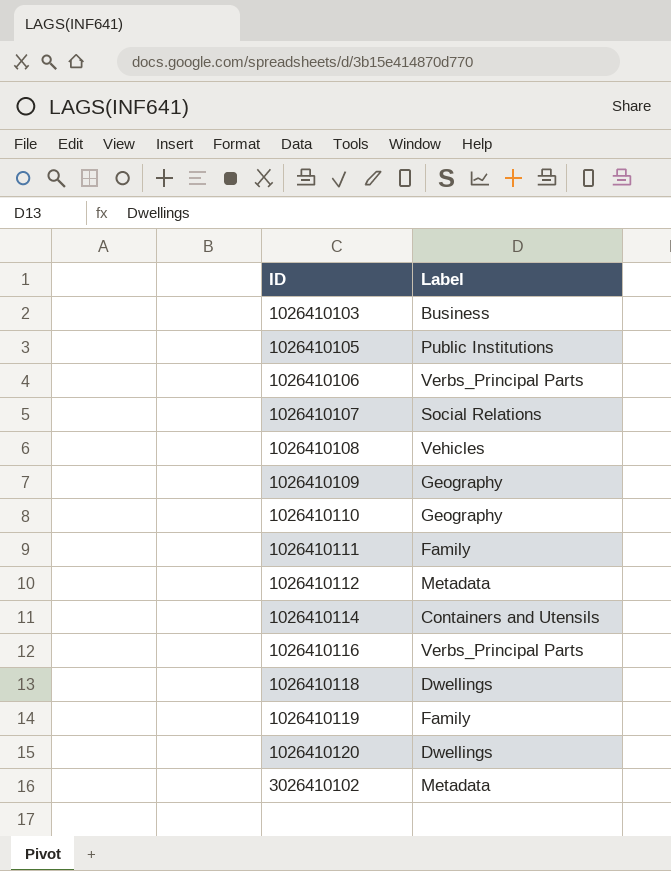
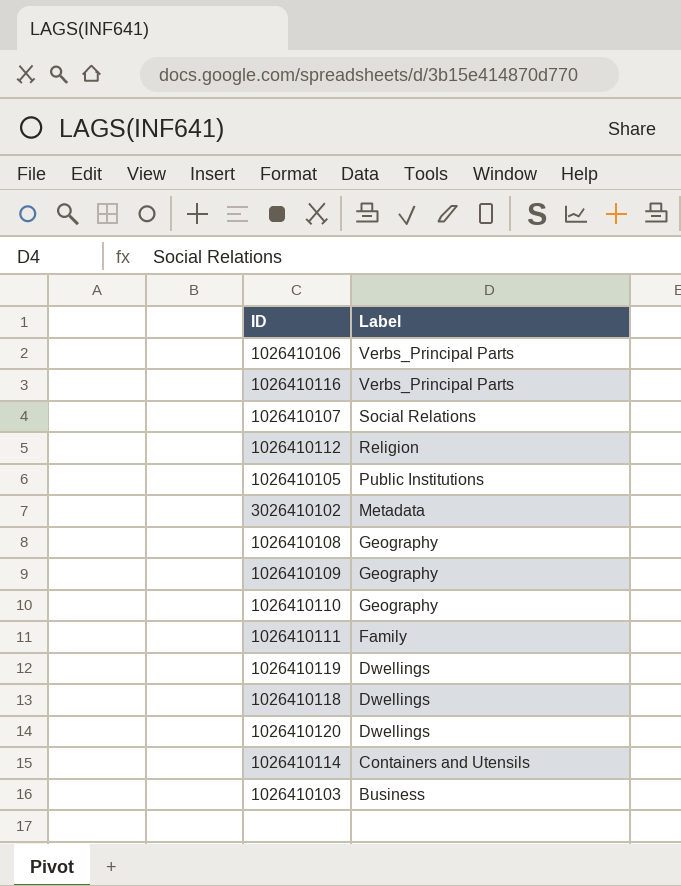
row order: ID ascending -> Label descending
1026410112 | Label: Metadata -> Religion
1026410108 | Label: Vehicles -> Geography
1026410119 | Label: Family -> Dwellings

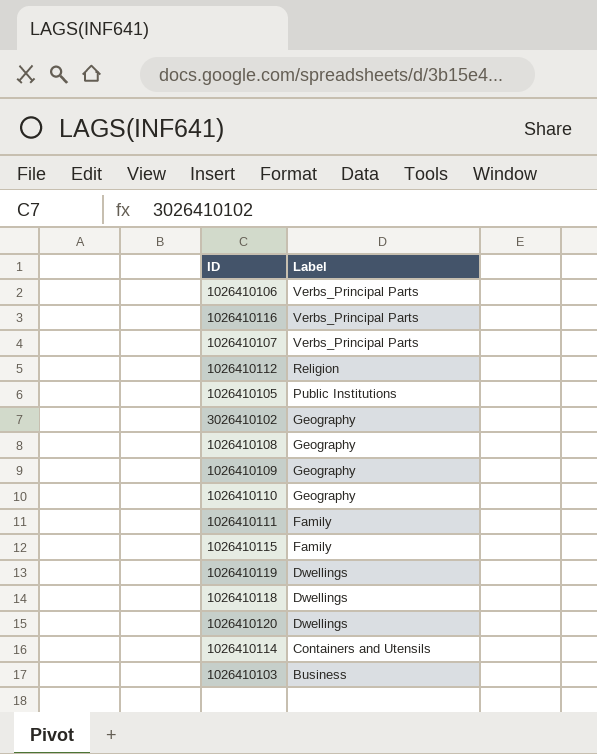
1026410107 | Label: Social Relations -> Verbs_Principal Parts
3026410102 | Label: Metadata -> Geography
row 1026410115: none -> Family

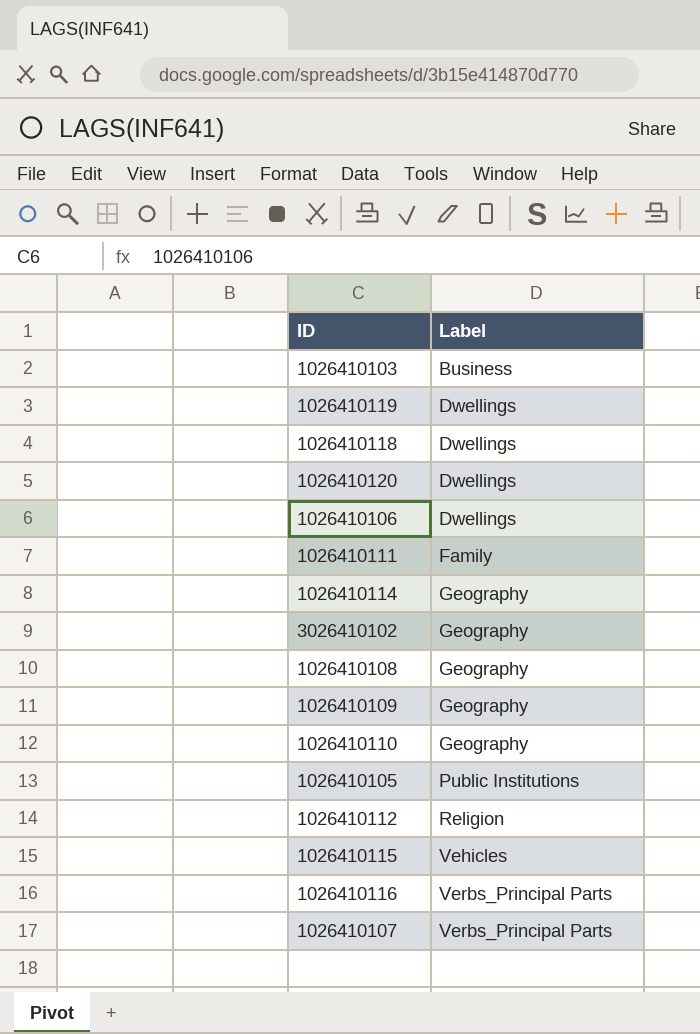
row order: Label descending -> Label ascending
1026410106 | Label: Verbs_Principal Parts -> Dwellings
1026410114 | Label: Containers and Utensils -> Geography
1026410115 | Label: Family -> Vehicles

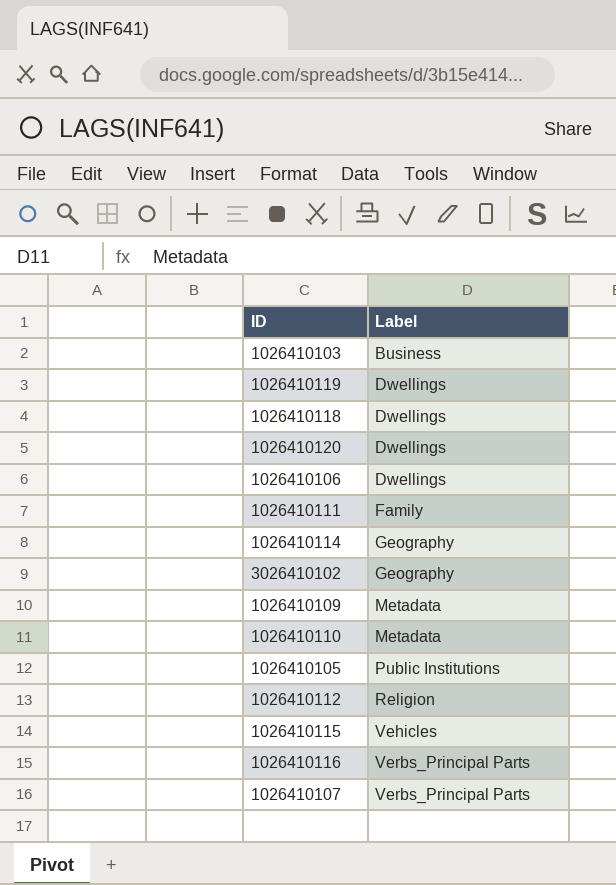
row 1026410108: Geography -> none
1026410109 | Label: Geography -> Metadata
1026410110 | Label: Geography -> Metadata

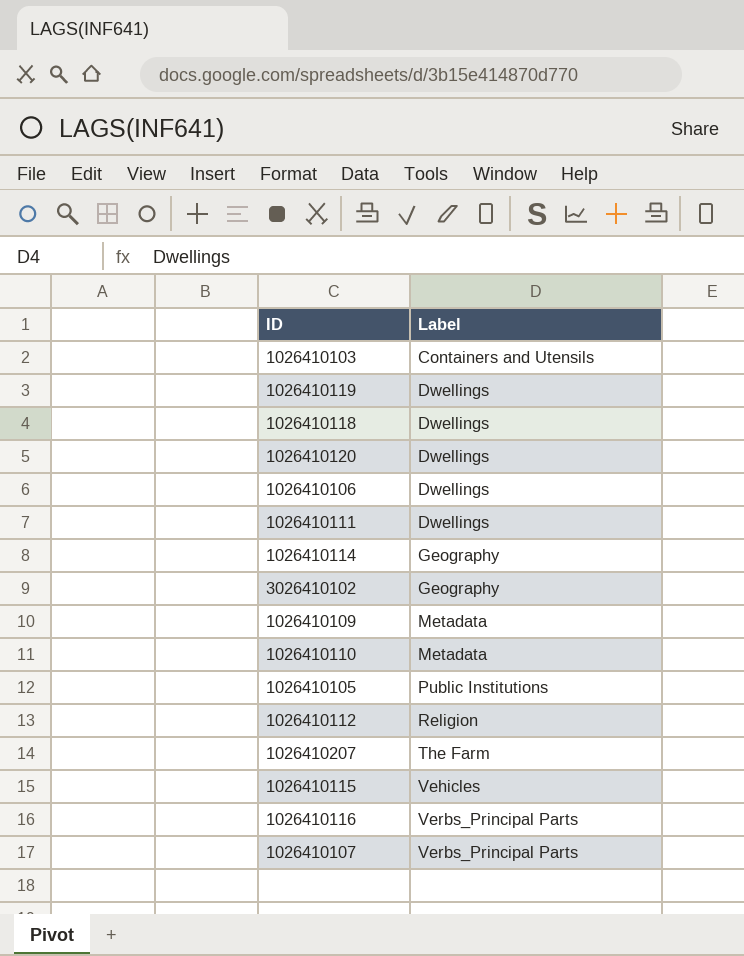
1026410103 | Label: Business -> Containers and Utensils
1026410111 | Label: Family -> Dwellings
row 1026410207: none -> The Farm

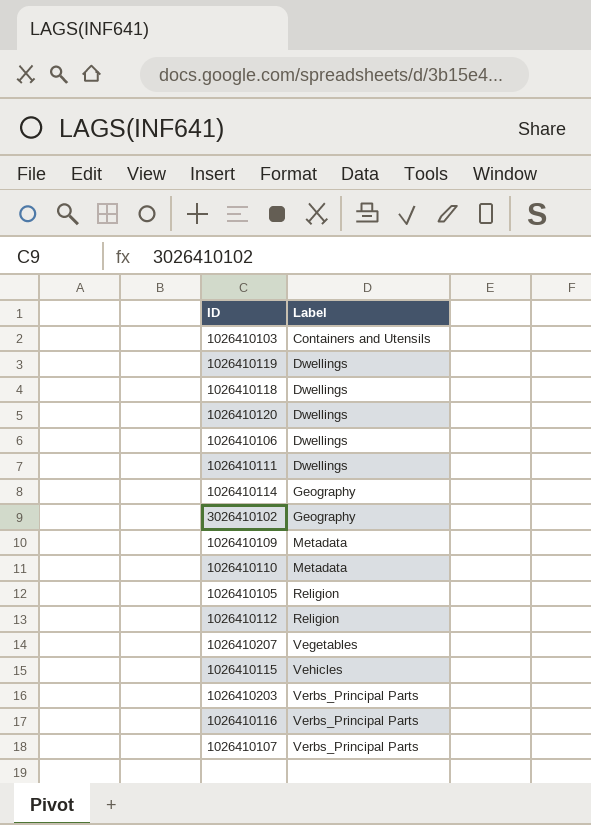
1026410105 | Label: Public Institutions -> Religion
1026410207 | Label: The Farm -> Vegetables
row 1026410203: none -> Verbs_Principal Parts

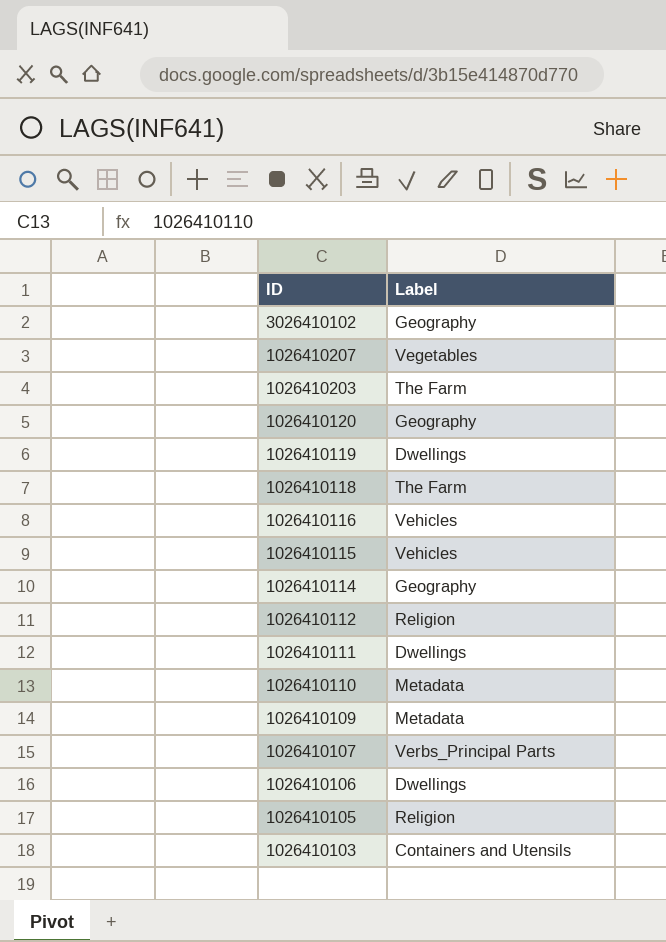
row order: Label ascending -> ID descending
1026410203 | Label: Verbs_Principal Parts -> The Farm
1026410120 | Label: Dwellings -> Geography
1026410118 | Label: Dwellings -> The Farm
1026410116 | Label: Verbs_Principal Parts -> Vehicles

